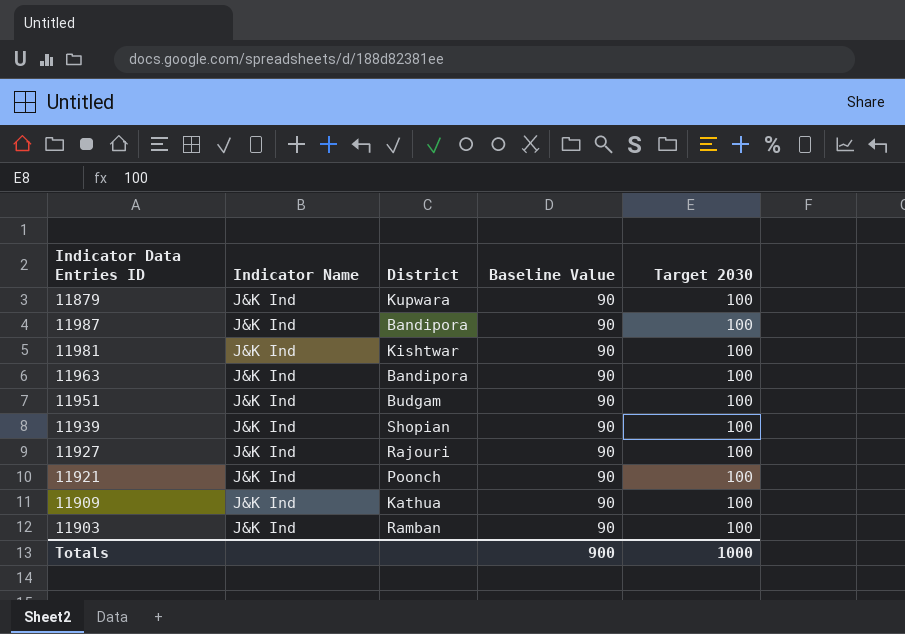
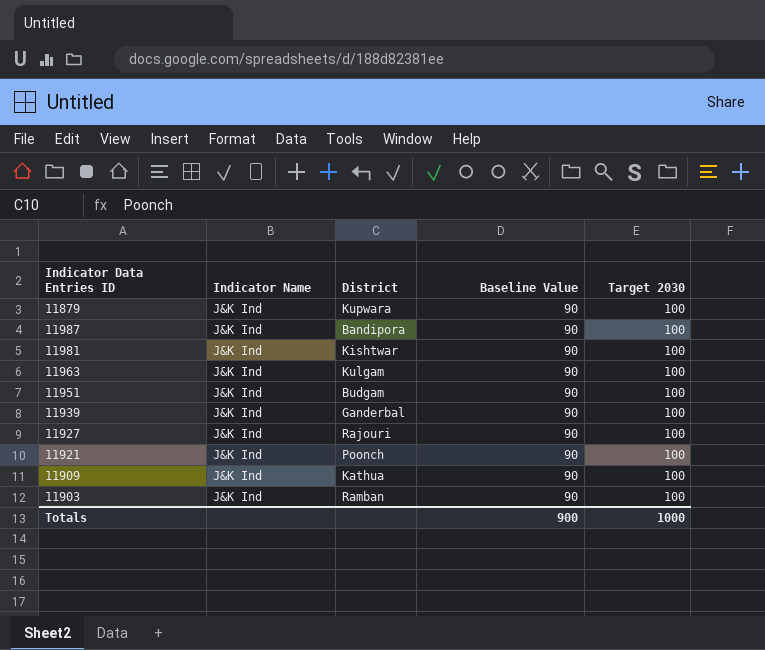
11963 | District: Bandipora -> Kulgam
11939 | District: Shopian -> Ganderbal

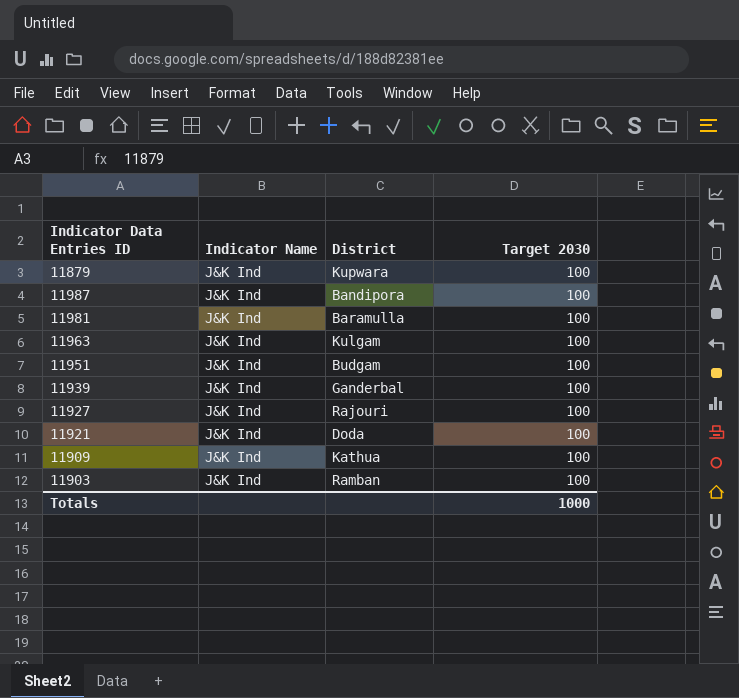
column Baseline Value | position: 4 -> none
11981 | District: Kishtwar -> Baramulla
11921 | District: Poonch -> Doda

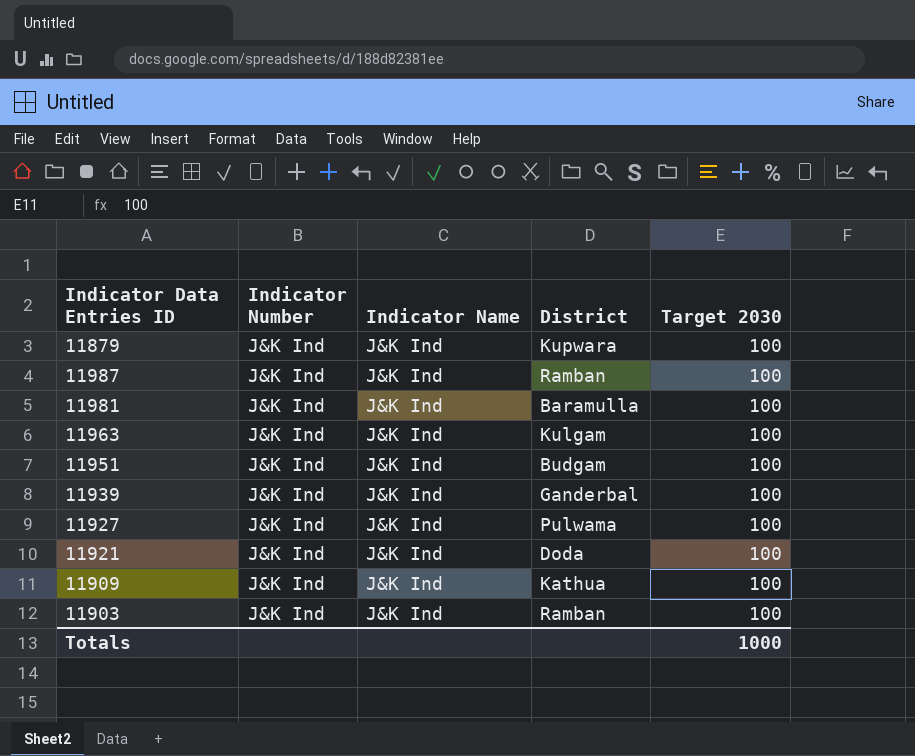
column Indicator Number | position: none -> 2
11987 | District: Bandipora -> Ramban
11927 | District: Rajouri -> Pulwama

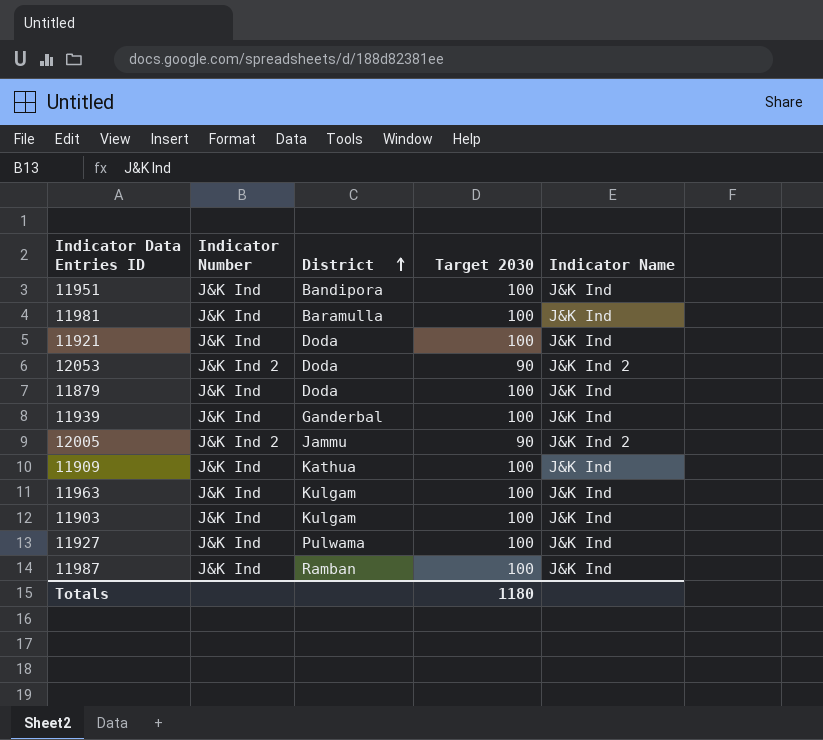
row order: none -> District ascending
column Indicator Name | position: 3 -> 5
11951 | District: Budgam -> Bandipora
row 12053: none -> J&K Ind 2 | Doda | 90 | J&K Ind 2
11879 | District: Kupwara -> Doda
row 12005: none -> J&K Ind 2 | Jammu | 90 | J&K Ind 2
11903 | District: Ramban -> Kulgam
Totals | Target 2030: 1000 -> 1180

